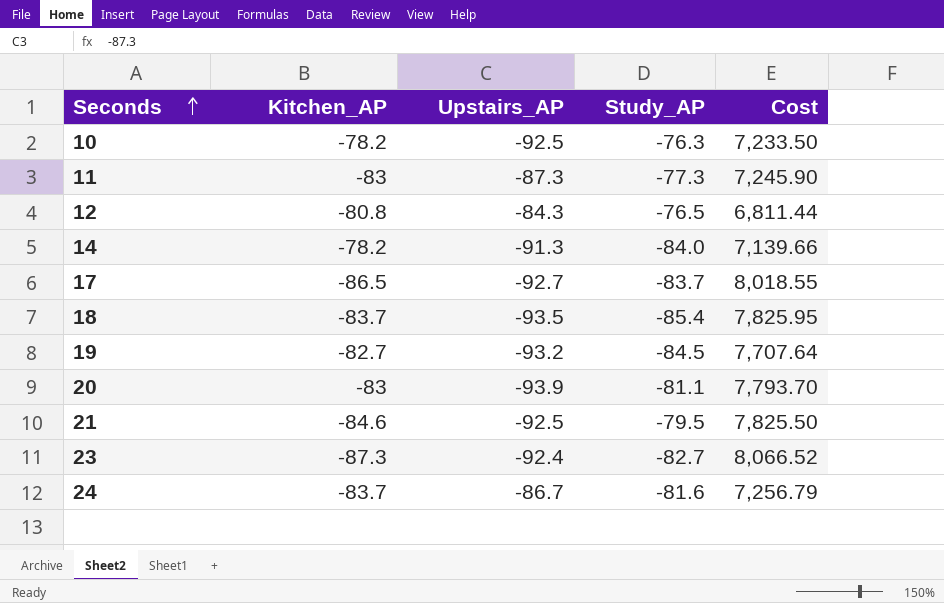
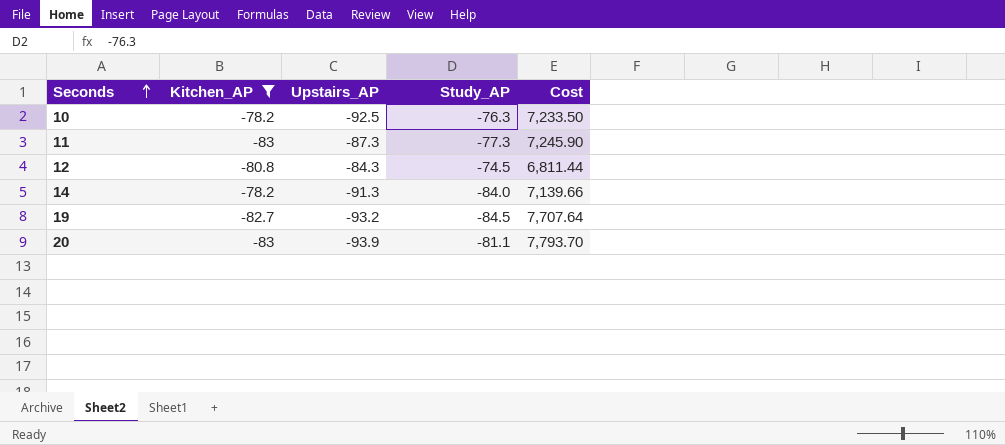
filter: none -> Kitchen_AP >= -83
12 | Study_AP: -76.5 -> -74.5

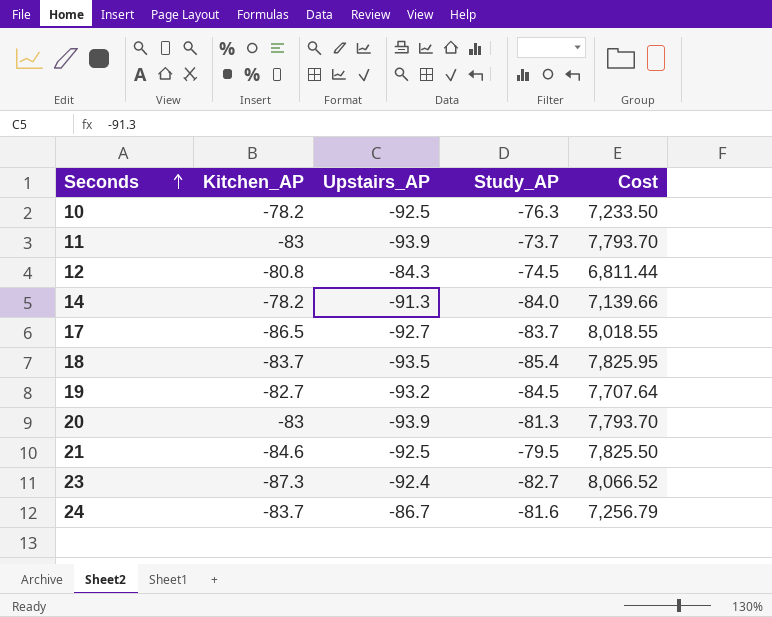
filter: Kitchen_AP >= -83 -> none
11 | Upstairs_AP: -87.3 -> -93.9
11 | Study_AP: -77.3 -> -73.7
11 | Cost: 7,245.90 -> 7,793.70
20 | Study_AP: -81.1 -> -81.3

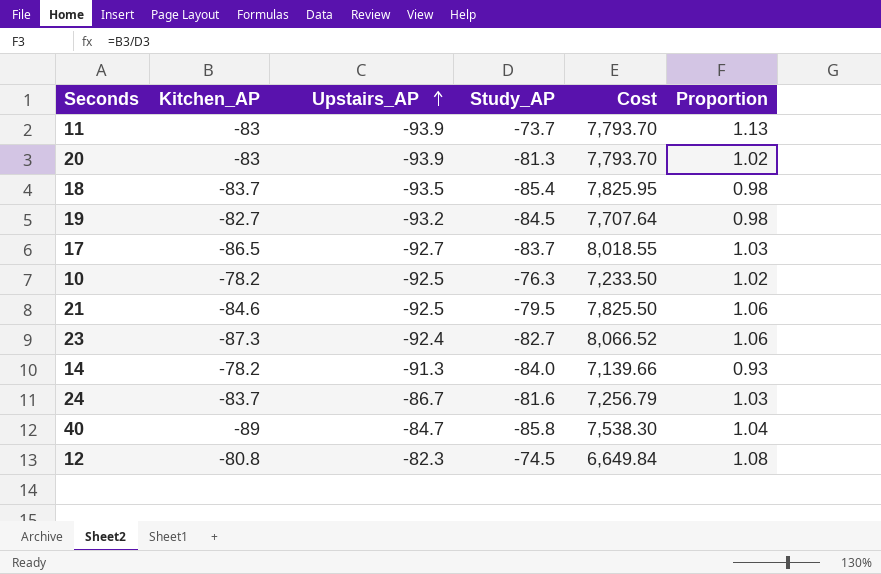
row order: Seconds ascending -> Upstairs_AP ascending
column Proportion | formula: none -> [Kitchen_AP] / [Study_AP]
row 40: none -> -89 | -84.7 | -85.8 | 7,538.30 | 1.04
12 | Upstairs_AP: -84.3 -> -82.3
12 | Cost: 6,811.44 -> 6,649.84

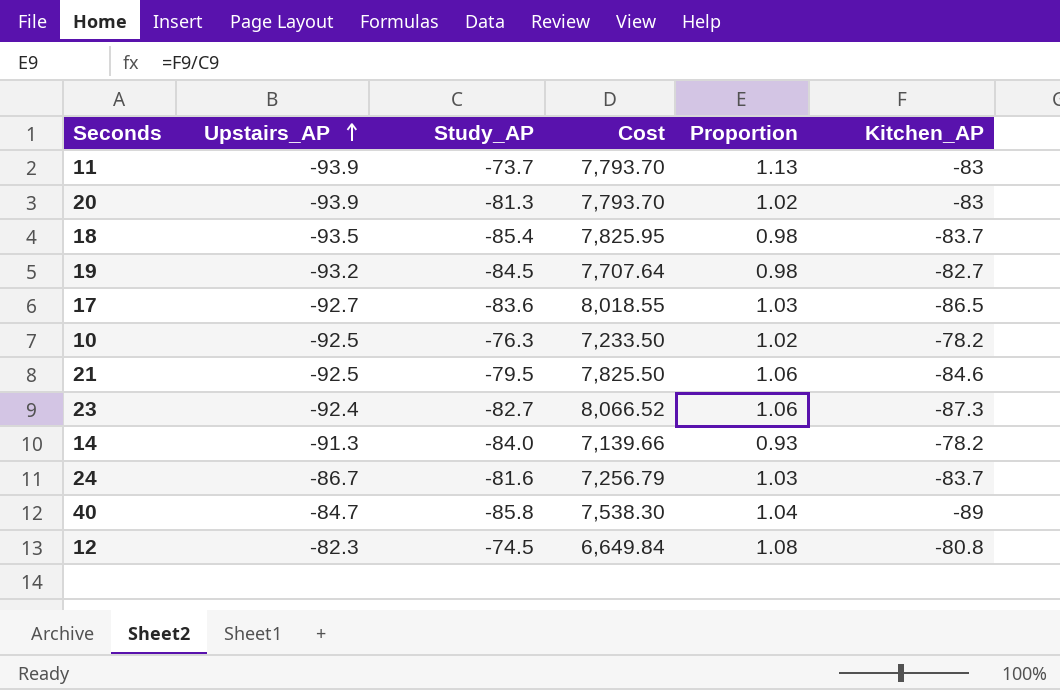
column Kitchen_AP | position: 2 -> 6
17 | Study_AP: -83.7 -> -83.6

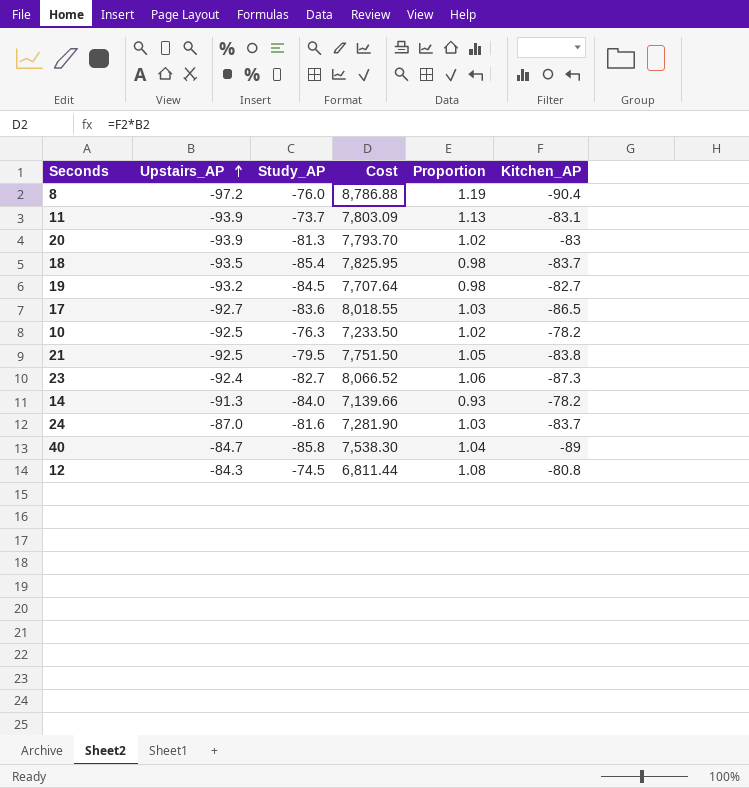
row 8: none -> -97.2 | -76.0 | 8,786.88 | 1.19 | -90.4
11 | Cost: 7,793.70 -> 7,803.09
11 | Kitchen_AP: -83 -> -83.1
21 | Cost: 7,825.50 -> 7,751.50
21 | Proportion: 1.06 -> 1.05
21 | Kitchen_AP: -84.6 -> -83.8
24 | Upstairs_AP: -86.7 -> -87.0
24 | Cost: 7,256.79 -> 7,281.90
12 | Upstairs_AP: -82.3 -> -84.3
12 | Cost: 6,649.84 -> 6,811.44

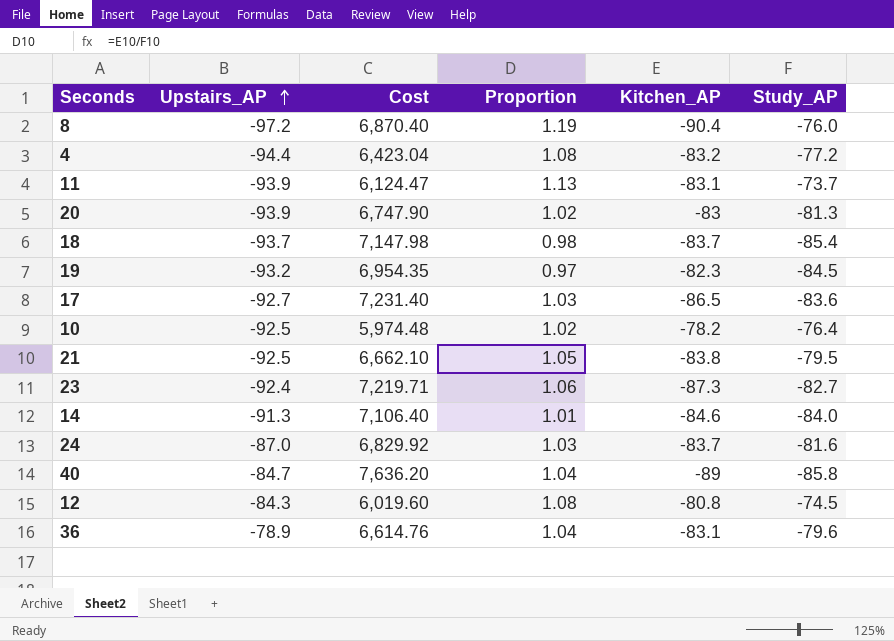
column Cost | formula: [Upstairs_AP] * [Kitchen_AP] -> [Kitchen_AP] * [Study_AP]
column Study_AP | position: 3 -> 6
row 4: none -> -94.4 | 6,423.04 | 1.08 | -83.2 | -77.2
18 | Upstairs_AP: -93.5 -> -93.7
19 | Proportion: 0.98 -> 0.97
19 | Kitchen_AP: -82.7 -> -82.3
10 | Study_AP: -76.3 -> -76.4
14 | Proportion: 0.93 -> 1.01
14 | Kitchen_AP: -78.2 -> -84.6
row 36: none -> -78.9 | 6,614.76 | 1.04 | -83.1 | -79.6

